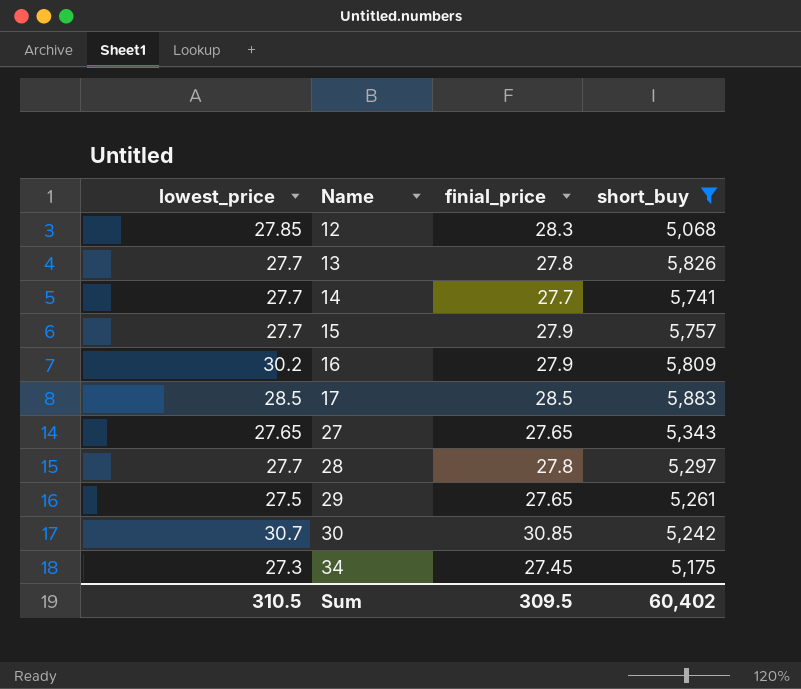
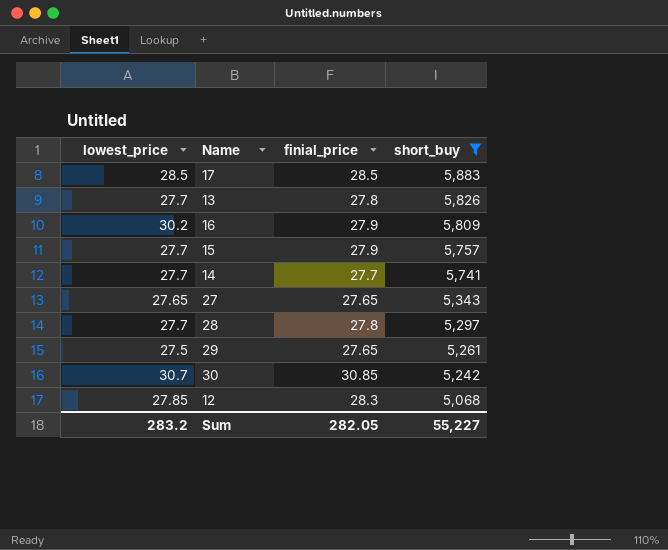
row order: Name ascending -> short_buy descending
row 34: 27.3 | 27.45 | 5,175 -> none
Sum | lowest_price: 310.5 -> 283.2
Sum | finial_price: 309.5 -> 282.05
Sum | short_buy: 60,402 -> 55,227

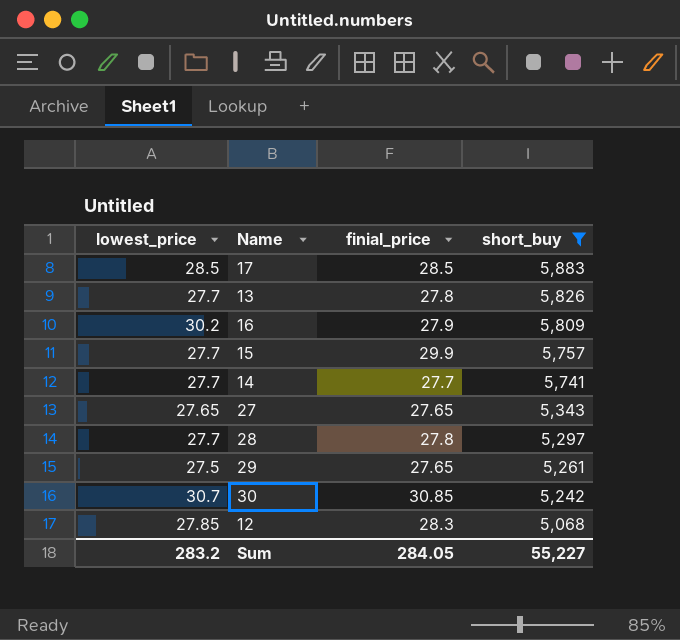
15 | finial_price: 27.9 -> 29.9
Sum | finial_price: 282.05 -> 284.05

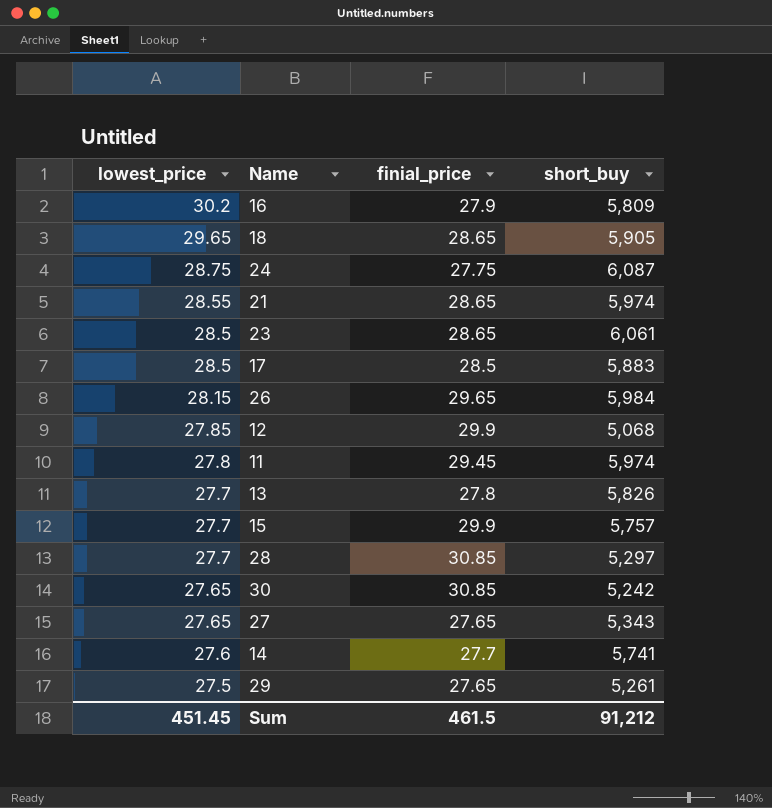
filter: short_buy <= 5,883 -> none
row order: short_buy descending -> lowest_price descending
12 | finial_price: 28.3 -> 29.9
28 | finial_price: 27.8 -> 30.85
30 | lowest_price: 30.7 -> 27.65
14 | lowest_price: 27.7 -> 27.6
Sum | lowest_price: 283.2 -> 451.45
Sum | finial_price: 284.05 -> 461.5
Sum | short_buy: 55,227 -> 91,212

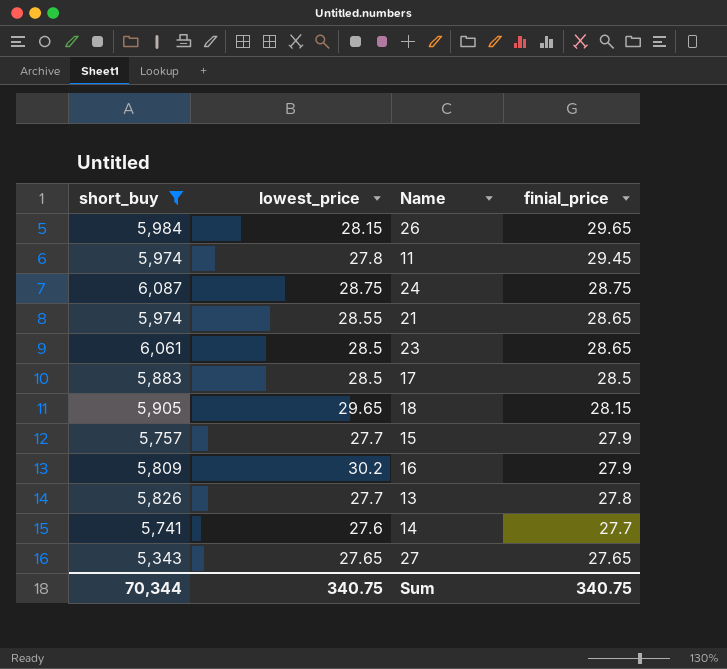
filter: none -> short_buy >= 5,343
row order: lowest_price descending -> finial_price descending
column short_buy | position: 4 -> 1
24 | finial_price: 27.75 -> 28.75
18 | finial_price: 28.65 -> 28.15
15 | finial_price: 29.9 -> 27.9
Sum | short_buy: 91,212 -> 70,344
Sum | lowest_price: 451.45 -> 340.75
Sum | finial_price: 461.5 -> 340.75

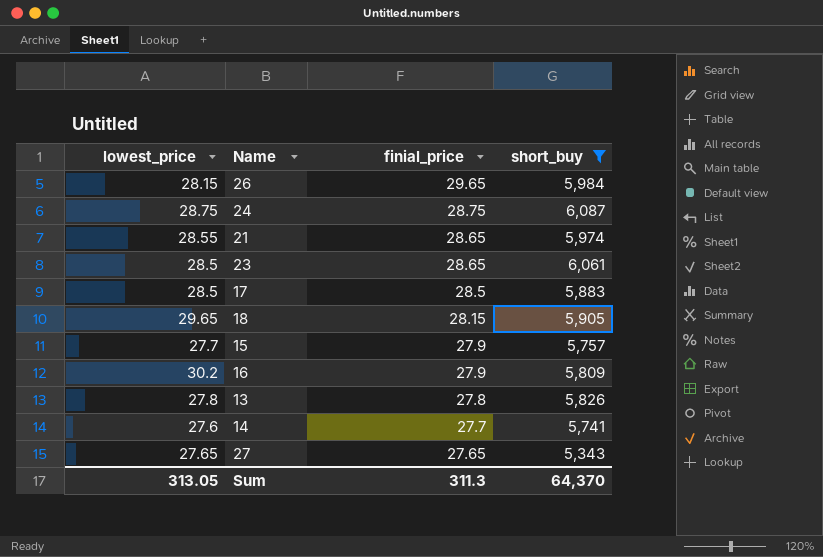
column short_buy | position: 1 -> 4
row 11: 5,974 | 27.8 | 29.45 -> none
13 | lowest_price: 27.7 -> 27.8
Sum | lowest_price: 340.75 -> 313.05
Sum | finial_price: 340.75 -> 311.3
Sum | short_buy: 70,344 -> 64,370

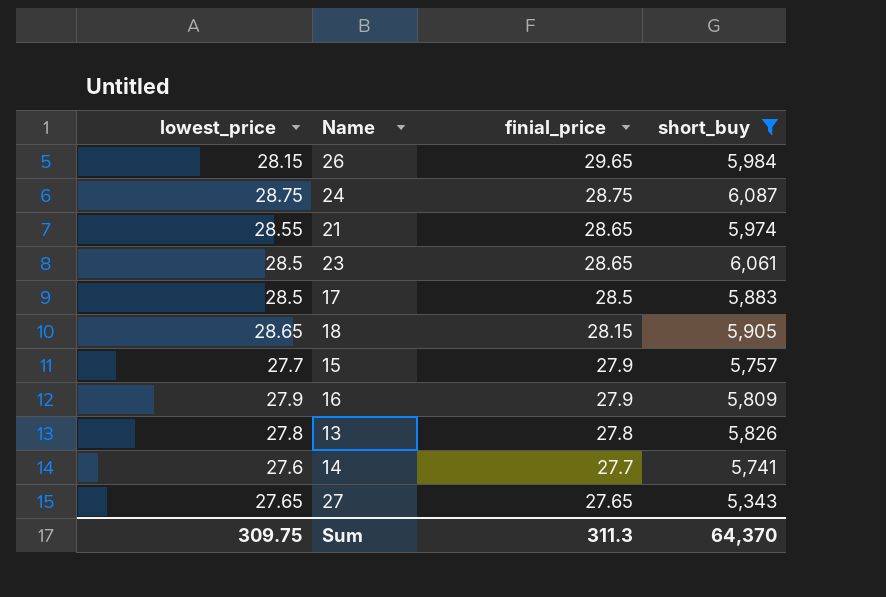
18 | lowest_price: 29.65 -> 28.65
16 | lowest_price: 30.2 -> 27.9
Sum | lowest_price: 313.05 -> 309.75

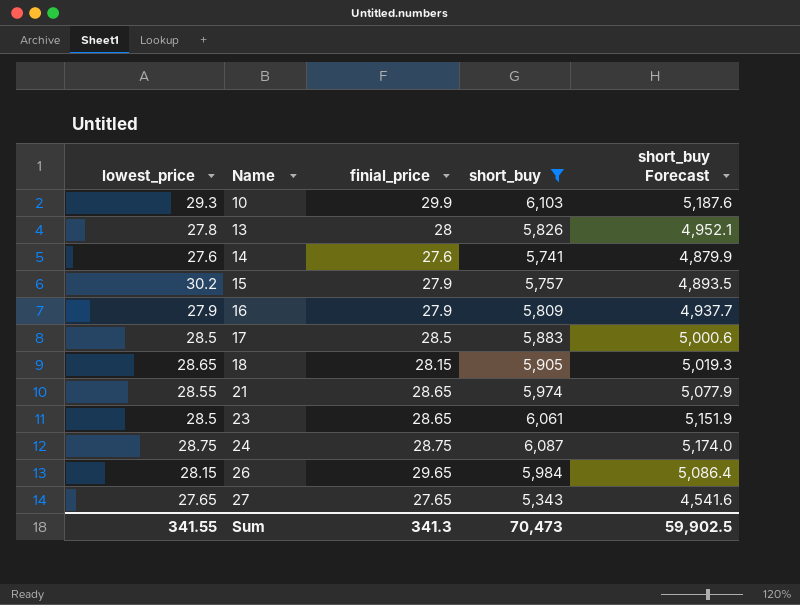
row order: finial_price descending -> Name ascending
column short_buy Forecast | formula: none -> [short_buy] * 0.85
row 10: none -> 29.3 | 29.9 | 6,103 | 5,187.6
13 | finial_price: 27.8 -> 28
14 | finial_price: 27.7 -> 27.6
15 | lowest_price: 27.7 -> 30.2
Sum | lowest_price: 309.75 -> 341.55
Sum | finial_price: 311.3 -> 341.3
Sum | short_buy: 64,370 -> 70,473

